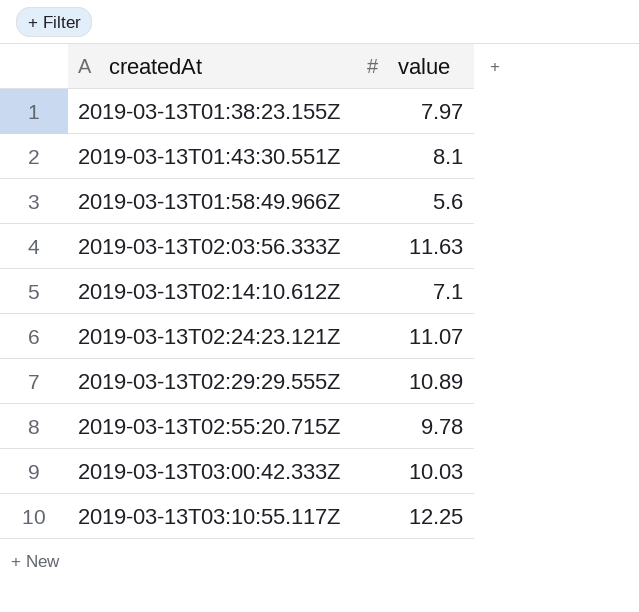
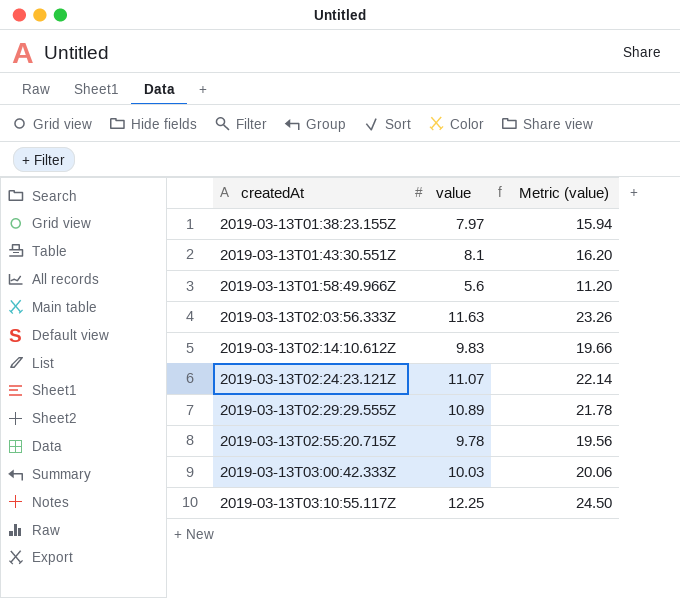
column Metric (value) | formula: none -> [value] * 2
2019-03-13T02:14:10.612Z | value: 7.1 -> 9.83

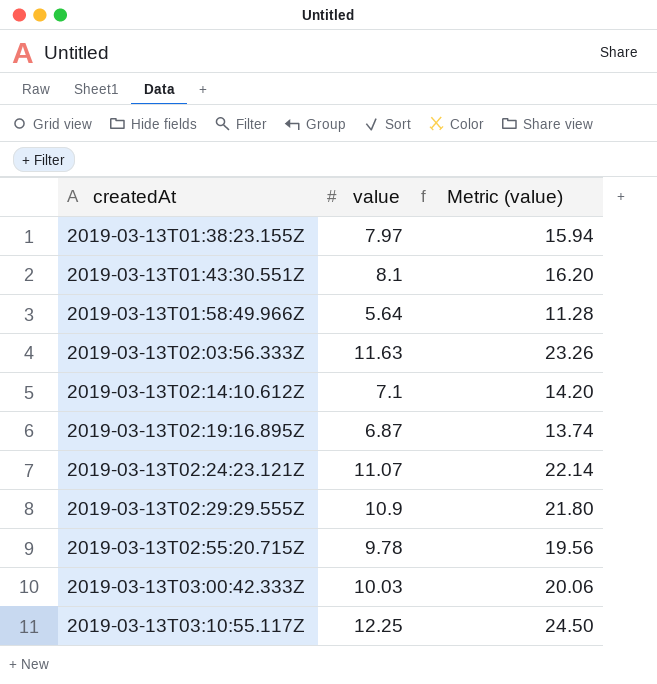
2019-03-13T01:58:49.966Z | value: 5.6 -> 5.64
2019-03-13T01:58:49.966Z | Metric (value): 11.20 -> 11.28
2019-03-13T02:14:10.612Z | value: 9.83 -> 7.1
2019-03-13T02:14:10.612Z | Metric (value): 19.66 -> 14.20
row 2019-03-13T02:19:16.895Z: none -> 6.87 | 13.74
2019-03-13T02:29:29.555Z | value: 10.89 -> 10.9
2019-03-13T02:29:29.555Z | Metric (value): 21.78 -> 21.80

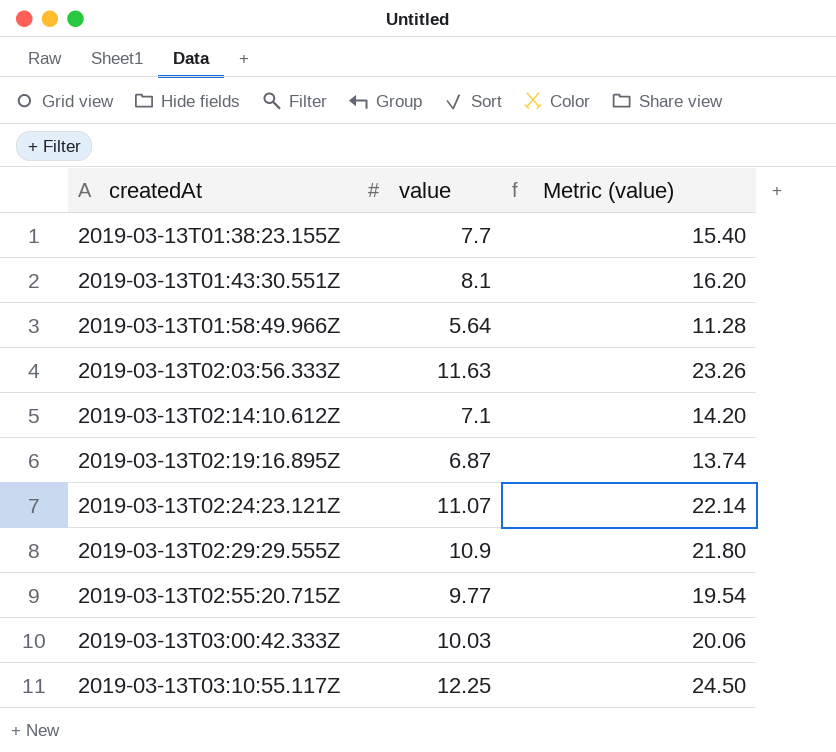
2019-03-13T01:38:23.155Z | value: 7.97 -> 7.7
2019-03-13T01:38:23.155Z | Metric (value): 15.94 -> 15.40
2019-03-13T02:55:20.715Z | value: 9.78 -> 9.77
2019-03-13T02:55:20.715Z | Metric (value): 19.56 -> 19.54

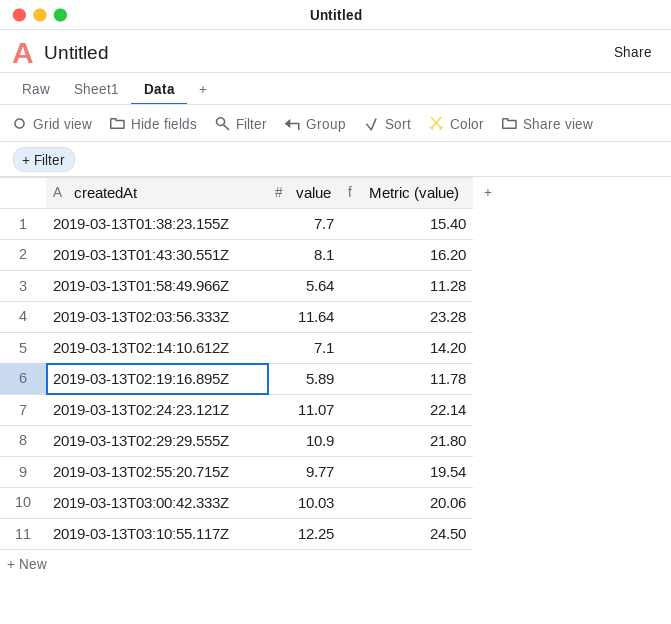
2019-03-13T02:03:56.333Z | value: 11.63 -> 11.64
2019-03-13T02:03:56.333Z | Metric (value): 23.26 -> 23.28
2019-03-13T02:19:16.895Z | value: 6.87 -> 5.89
2019-03-13T02:19:16.895Z | Metric (value): 13.74 -> 11.78

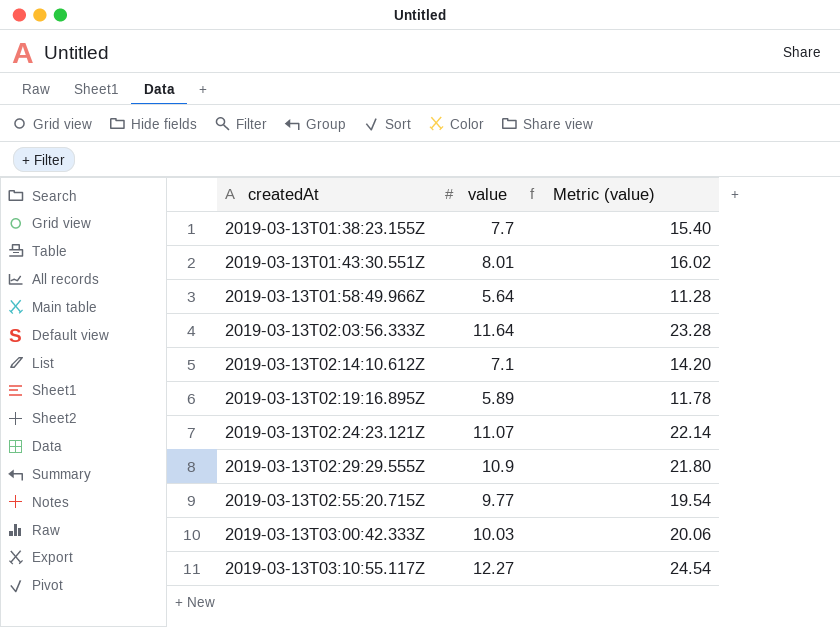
2019-03-13T01:43:30.551Z | value: 8.1 -> 8.01
2019-03-13T01:43:30.551Z | Metric (value): 16.20 -> 16.02
2019-03-13T03:10:55.117Z | value: 12.25 -> 12.27
2019-03-13T03:10:55.117Z | Metric (value): 24.50 -> 24.54

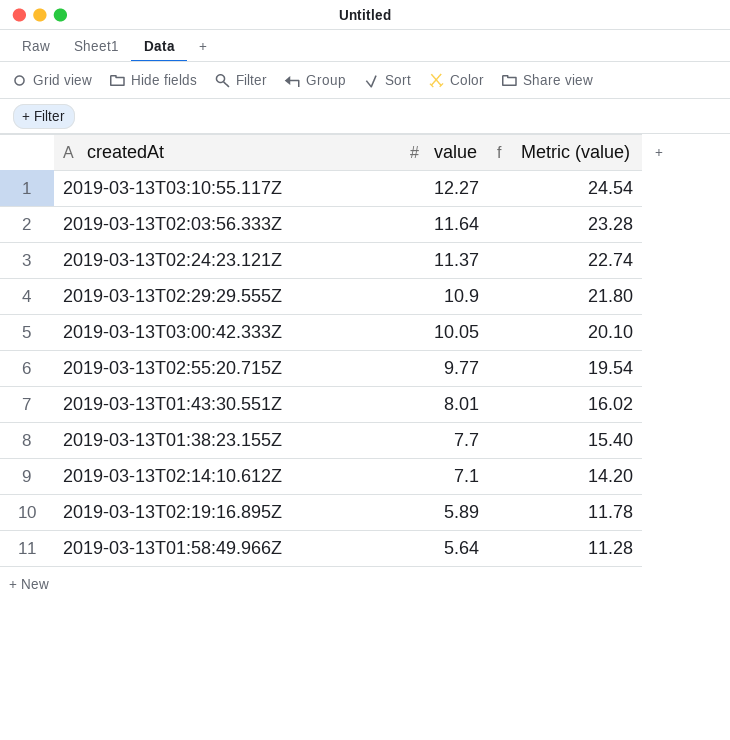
row order: createdAt ascending -> value descending
2019-03-13T02:24:23.121Z | value: 11.07 -> 11.37
2019-03-13T02:24:23.121Z | Metric (value): 22.14 -> 22.74
2019-03-13T03:00:42.333Z | value: 10.03 -> 10.05
2019-03-13T03:00:42.333Z | Metric (value): 20.06 -> 20.10

